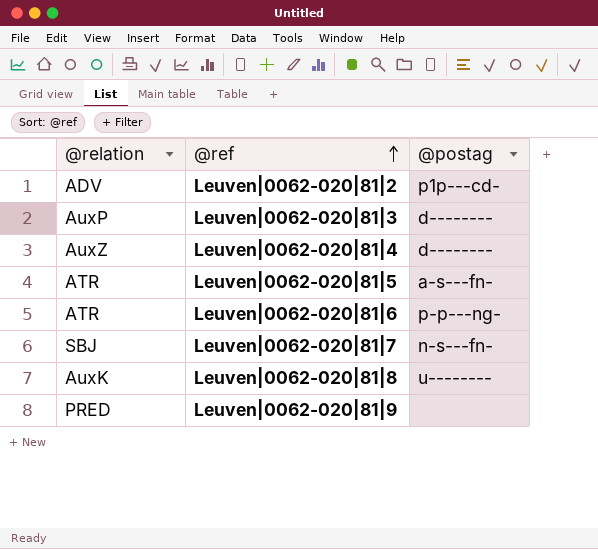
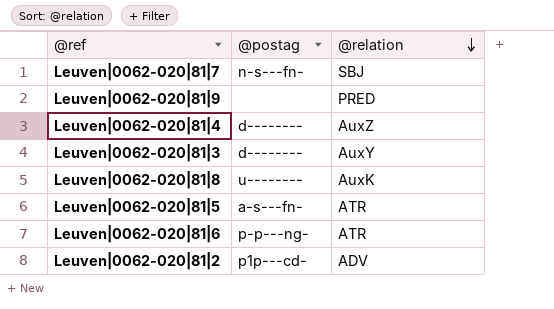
row order: @ref ascending -> @relation descending
column @relation | position: 1 -> 3
Leuven|0062-020|81|3 | @relation: AuxP -> AuxY

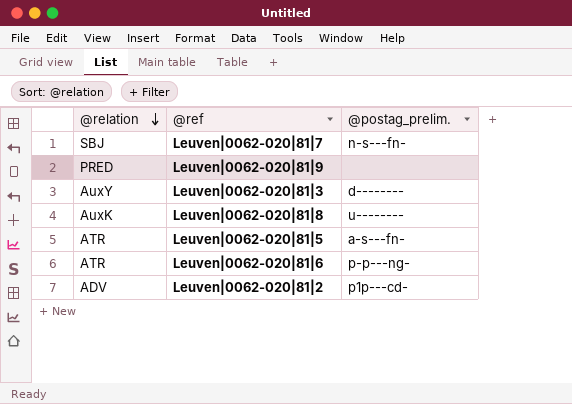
column @relation | position: 3 -> 1
column name: @postag -> @postag_prelim.
row Leuven|0062-020|81|4: d-------- | AuxZ -> none

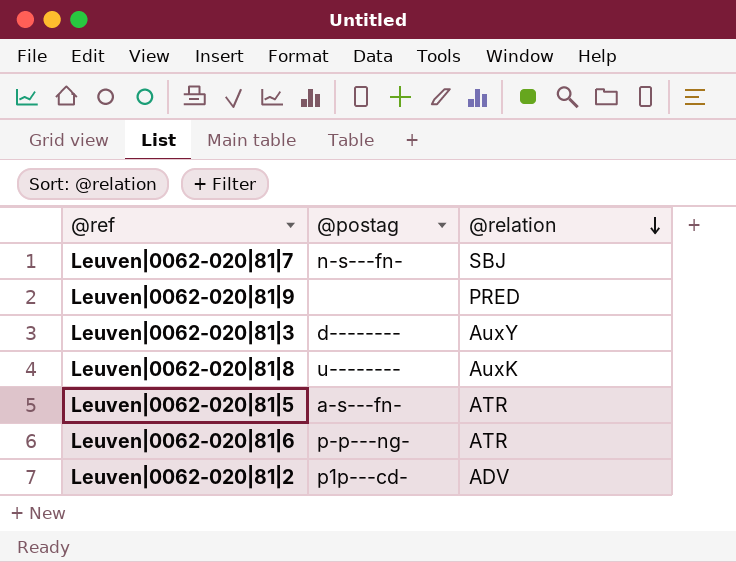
column name: @postag_prelim. -> @postag
column @relation | position: 1 -> 3

